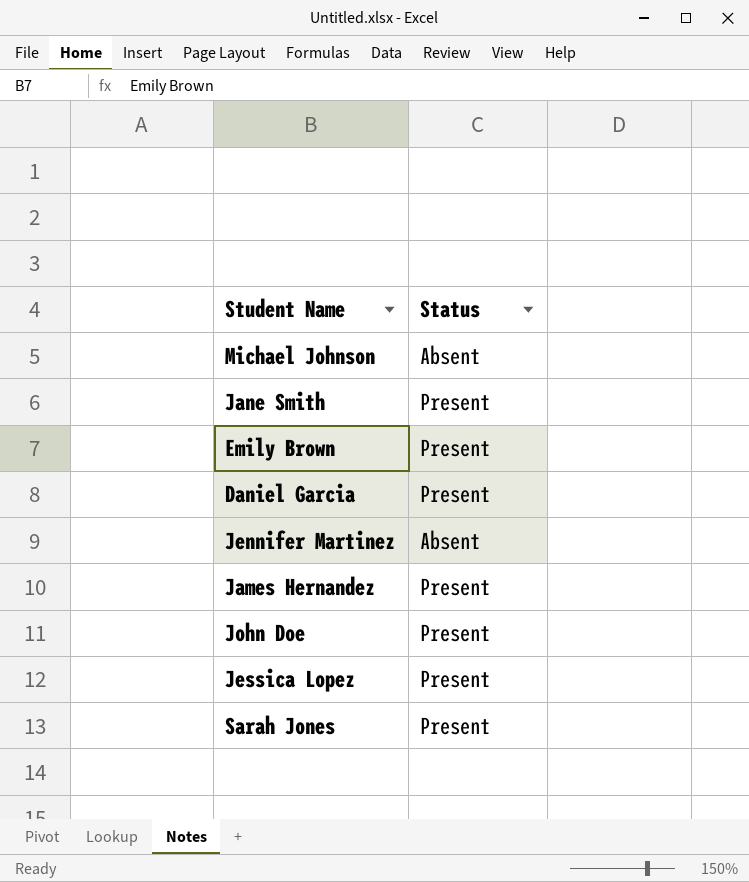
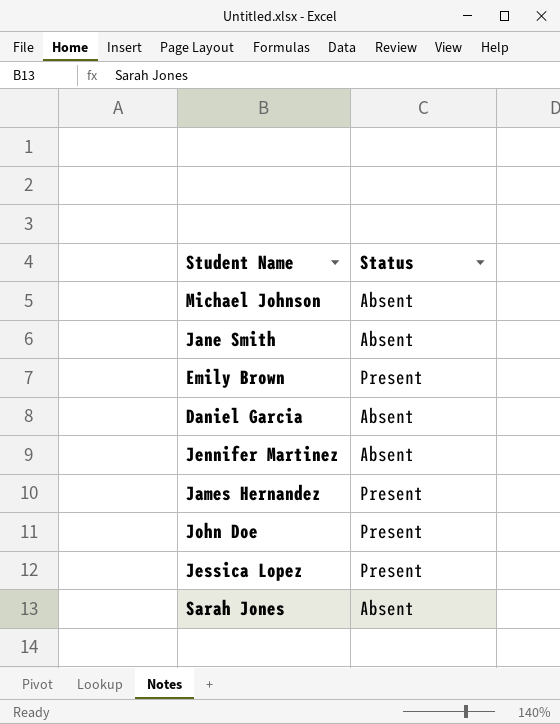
Jane Smith | Status: Present -> Absent
Daniel Garcia | Status: Present -> Absent
Sarah Jones | Status: Present -> Absent

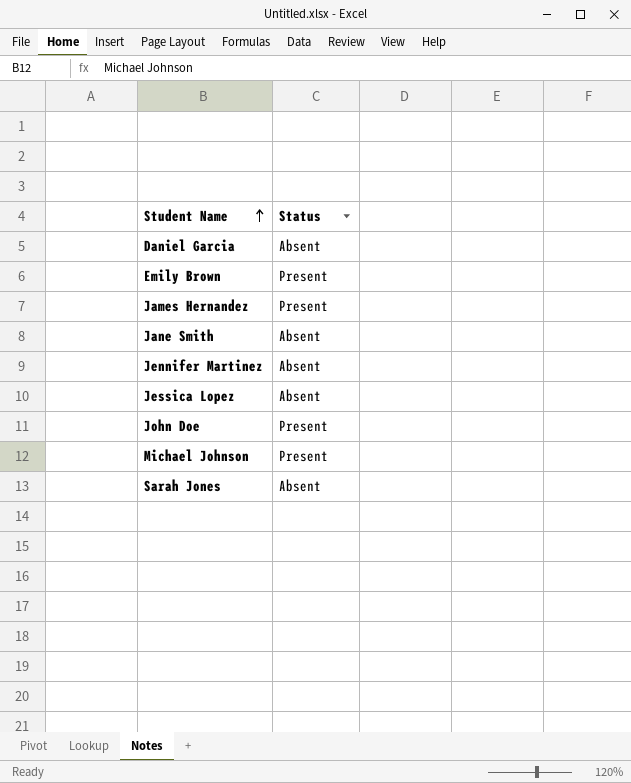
row order: none -> Student Name ascending
Jessica Lopez | Status: Present -> Absent
Michael Johnson | Status: Absent -> Present

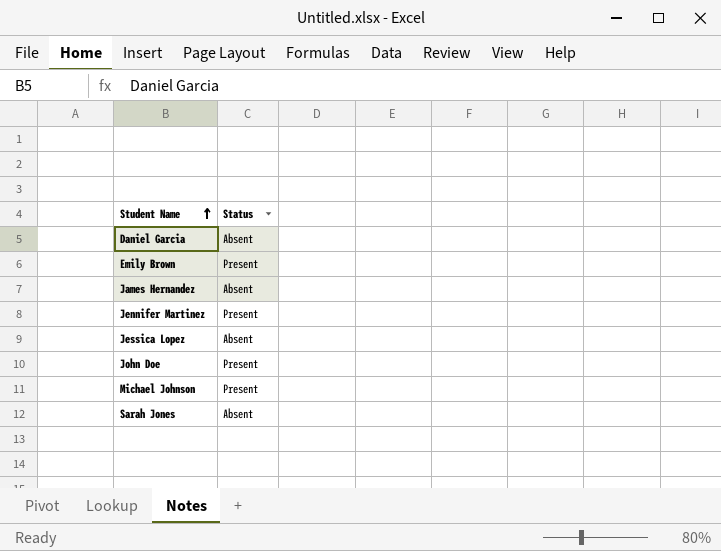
row Jane Smith: Absent -> none
James Hernandez | Status: Present -> Absent
Jennifer Martinez | Status: Absent -> Present

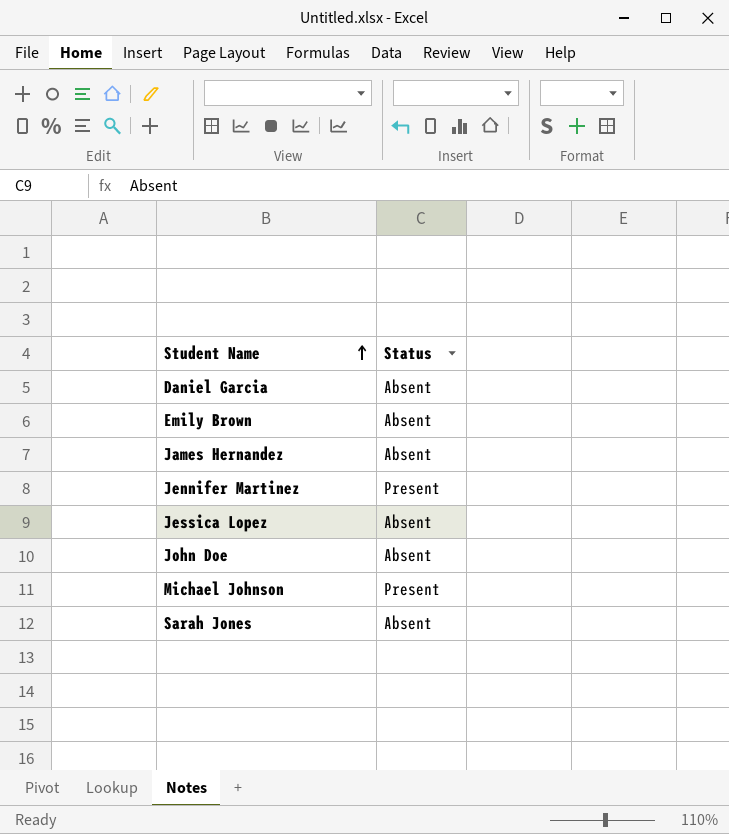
Emily Brown | Status: Present -> Absent
John Doe | Status: Present -> Absent

